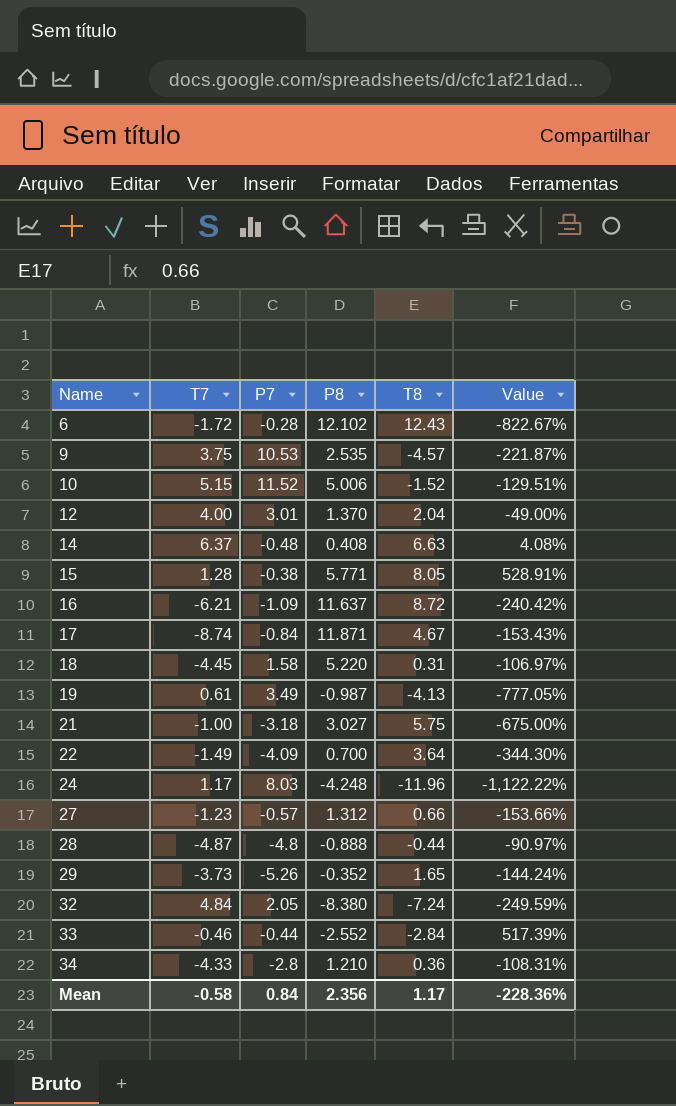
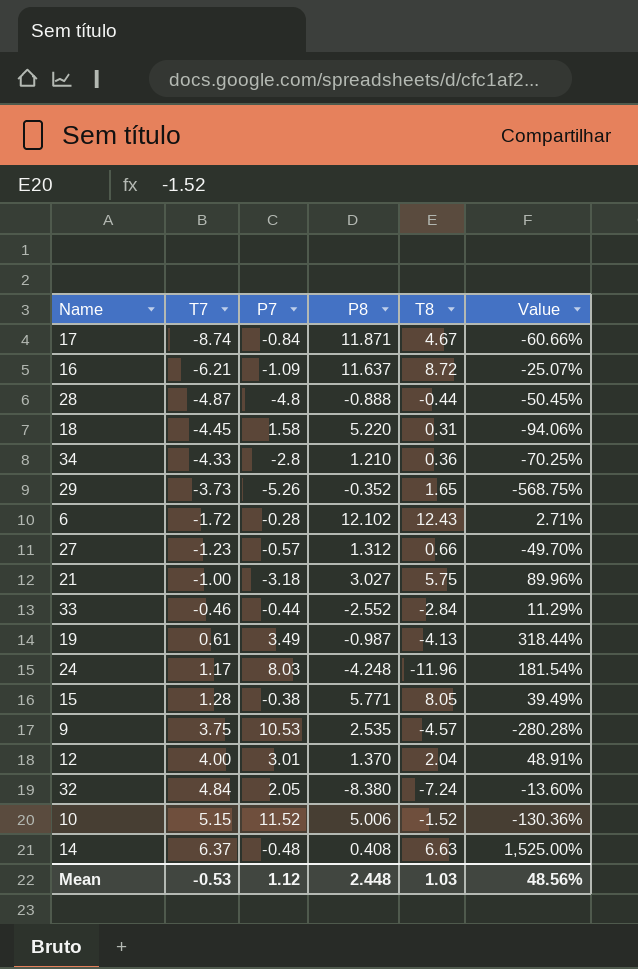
row order: Name ascending -> T7 ascending
column Value | formula: ([T8] - [T7]) / [T7] -> ([T8] - [P8]) / [P8]
row 22: -1.49 | -4.09 | 0.700 | 3.64 | -344.30% -> none
Mean | T7: -0.58 -> -0.53
Mean | P7: 0.84 -> 1.12
Mean | P8: 2.356 -> 2.448
Mean | T8: 1.17 -> 1.03
Mean | Value: -228.36% -> 48.56%

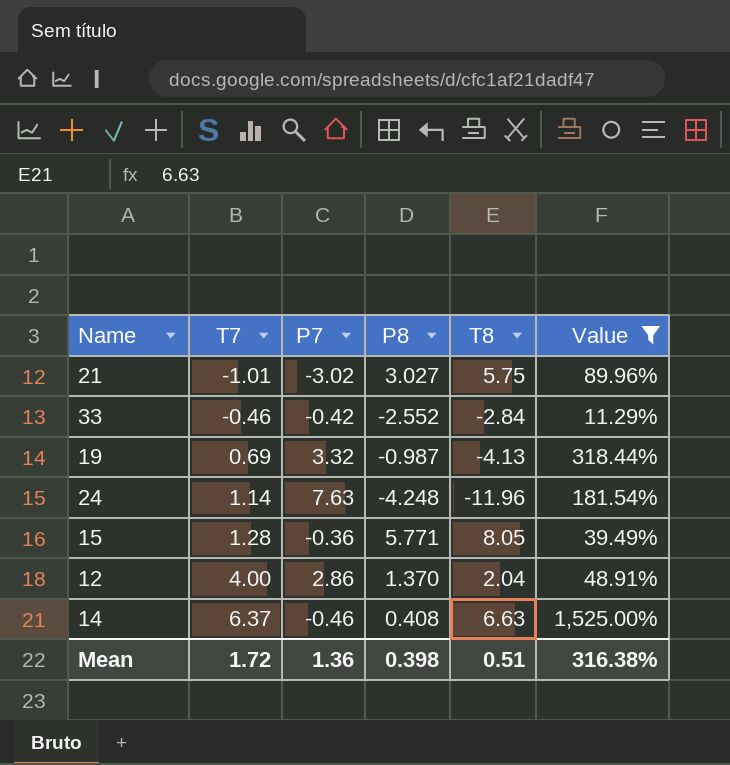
filter: none -> Value >= 11.29%
21 | T7: -1.00 -> -1.01
21 | P7: -3.18 -> -3.02
33 | P7: -0.44 -> -0.42
19 | T7: 0.61 -> 0.69
19 | P7: 3.49 -> 3.32
24 | T7: 1.17 -> 1.14
24 | P7: 8.03 -> 7.63
15 | P7: -0.38 -> -0.36
12 | P7: 3.01 -> 2.86
14 | P7: -0.48 -> -0.46
Mean | T7: -0.53 -> 1.72
Mean | P7: 1.12 -> 1.36
Mean | P8: 2.448 -> 0.398
Mean | T8: 1.03 -> 0.51
Mean | Value: 48.56% -> 316.38%

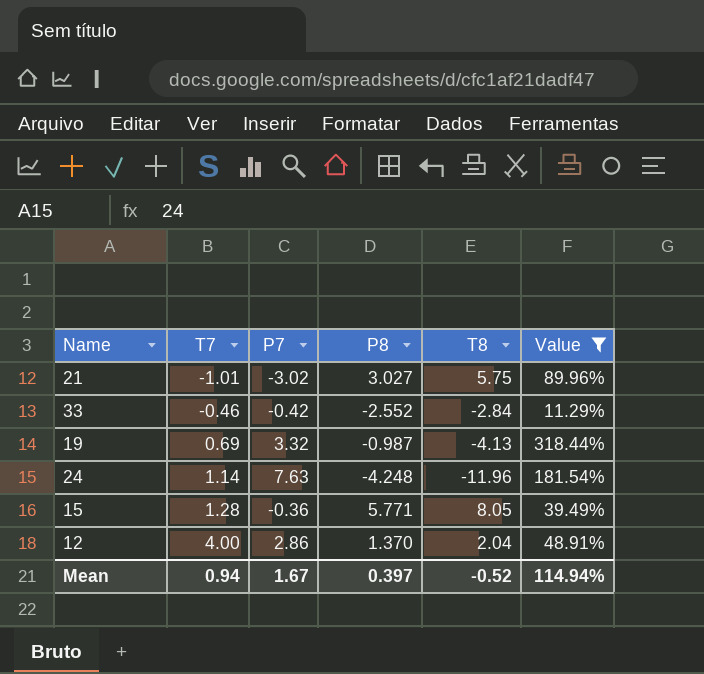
row 14: 6.37 | -0.46 | 0.408 | 6.63 | 1,525.00% -> none
Mean | T7: 1.72 -> 0.94
Mean | P7: 1.36 -> 1.67
Mean | P8: 0.398 -> 0.397
Mean | T8: 0.51 -> -0.52
Mean | Value: 316.38% -> 114.94%

